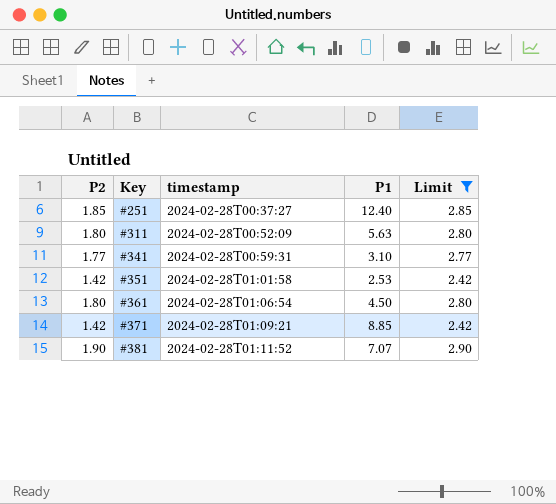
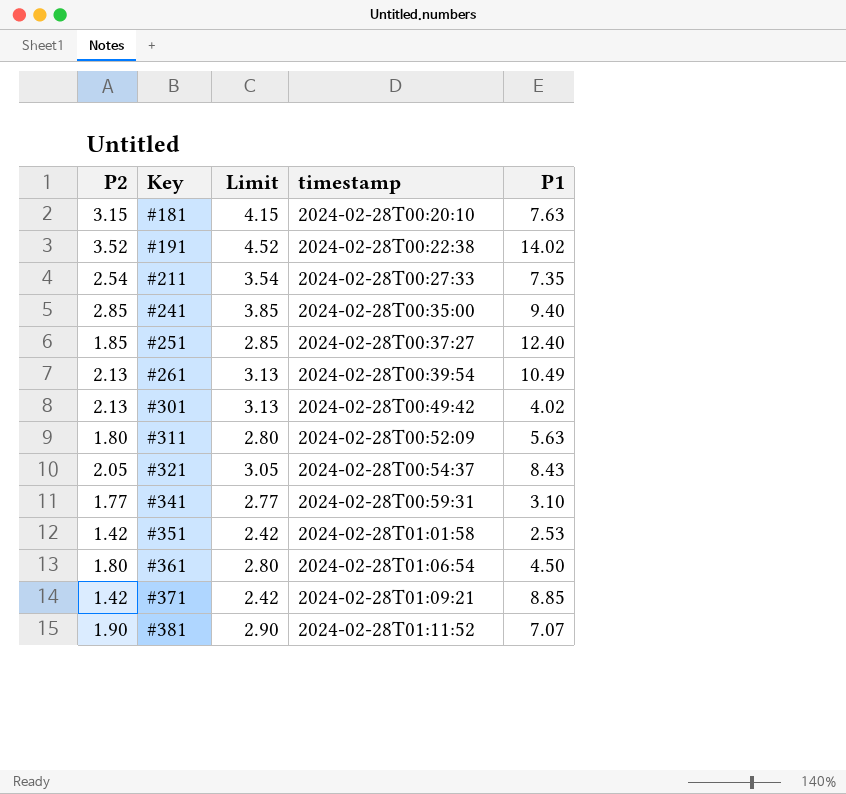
filter: Limit <= 2.90 -> none
column Limit | position: 5 -> 3

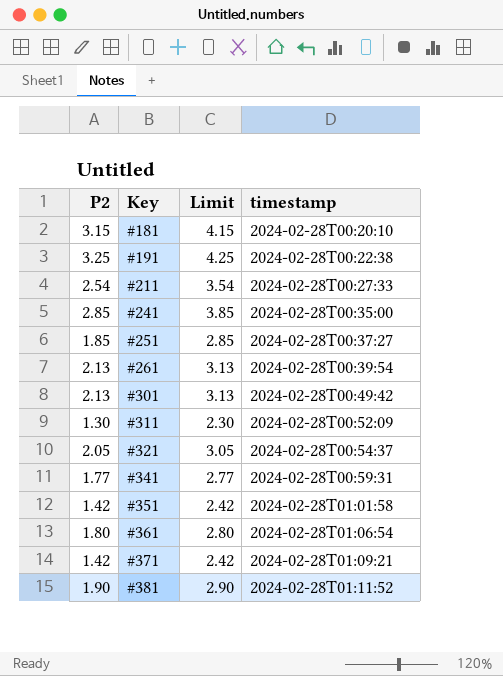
column P1 | position: 5 -> none
#191 | P2: 3.52 -> 3.25
#191 | Limit: 4.52 -> 4.25
#311 | P2: 1.80 -> 1.30
#311 | Limit: 2.80 -> 2.30

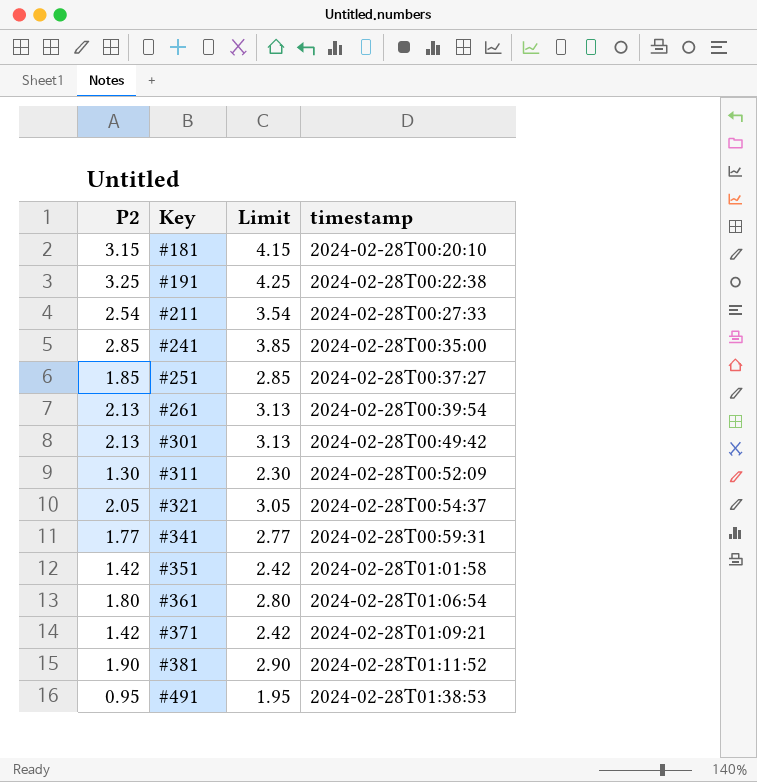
row #491: none -> 0.95 | 1.95 | 2024-02-28T01:38:53

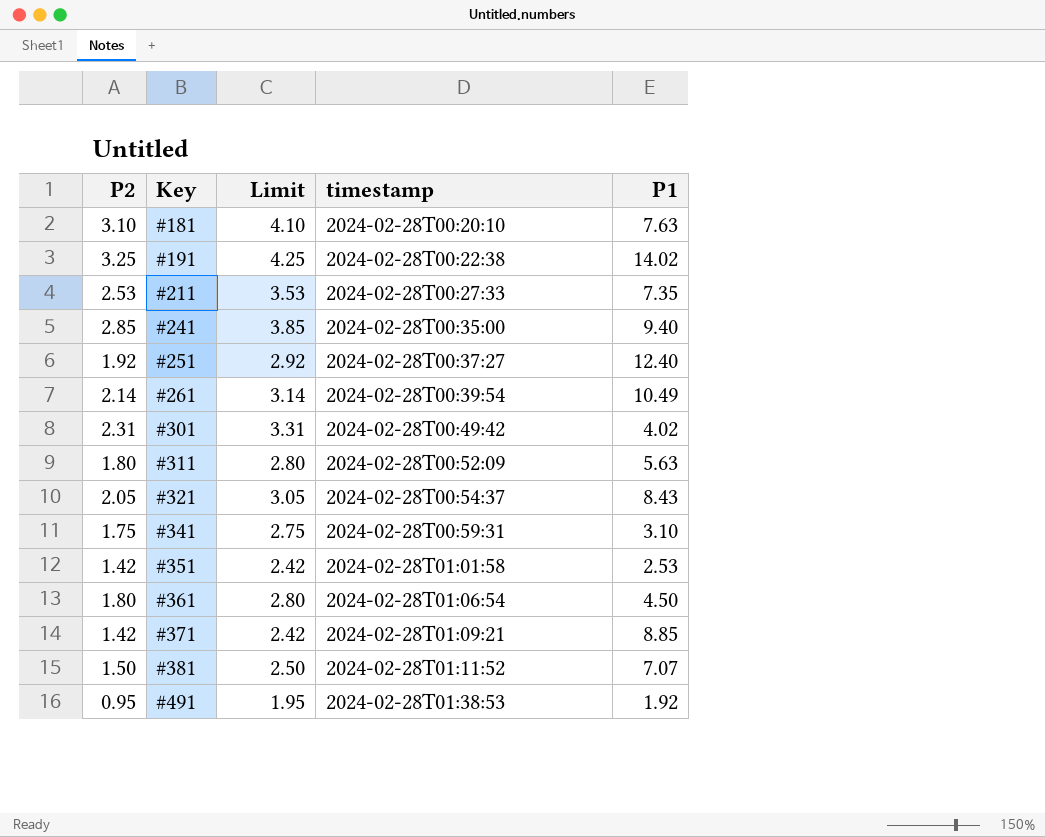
column P1 | position: none -> 5
#181 | P2: 3.15 -> 3.10
#181 | Limit: 4.15 -> 4.10
#211 | P2: 2.54 -> 2.53
#211 | Limit: 3.54 -> 3.53
#251 | P2: 1.85 -> 1.92
#251 | Limit: 2.85 -> 2.92
#261 | P2: 2.13 -> 2.14
#261 | Limit: 3.13 -> 3.14
#301 | P2: 2.13 -> 2.31
#301 | Limit: 3.13 -> 3.31
#311 | P2: 1.30 -> 1.80
#311 | Limit: 2.30 -> 2.80
#341 | P2: 1.77 -> 1.75
#341 | Limit: 2.77 -> 2.75
#381 | P2: 1.90 -> 1.50
#381 | Limit: 2.90 -> 2.50

